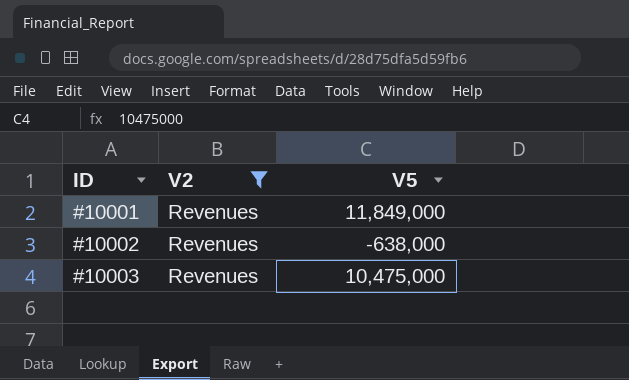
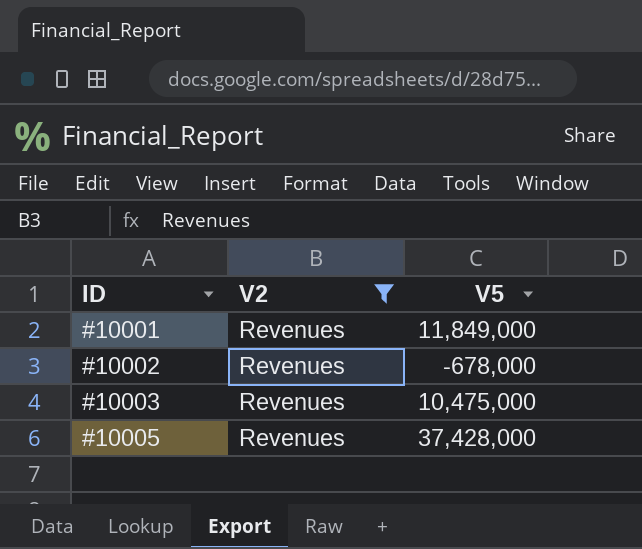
#10002 | V5: -638,000 -> -678,000
row #10005: none -> Revenues | 37,428,000

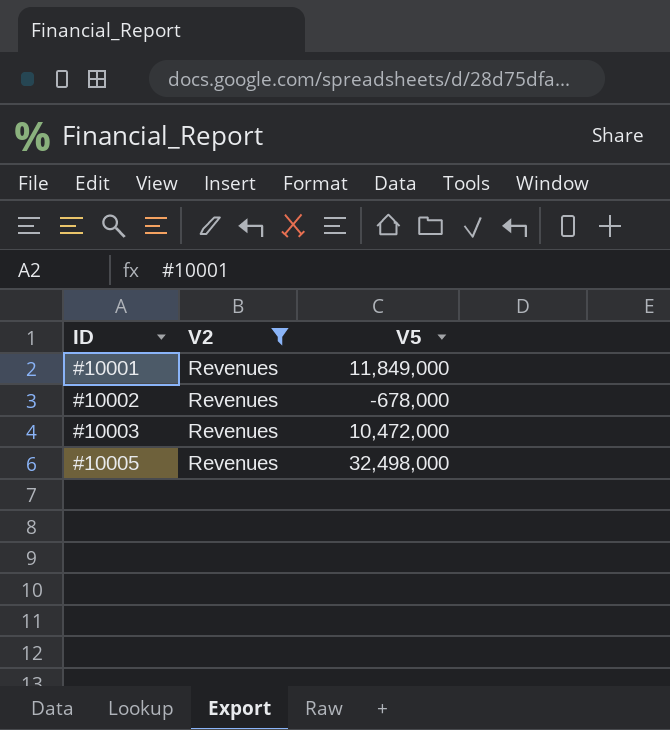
#10003 | V5: 10,475,000 -> 10,472,000
#10005 | V5: 37,428,000 -> 32,498,000

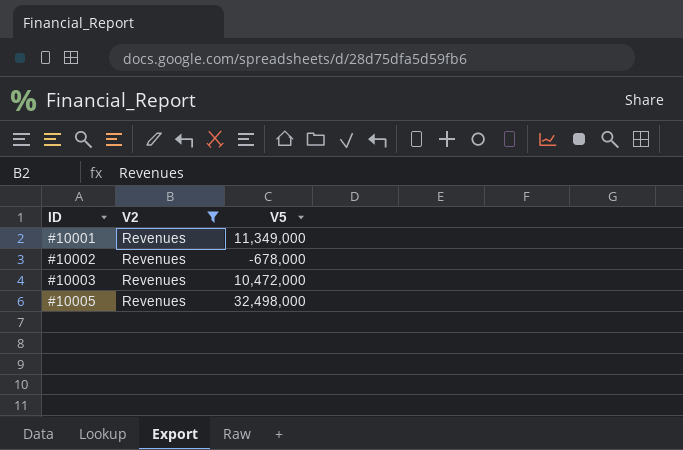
#10001 | V5: 11,849,000 -> 11,349,000

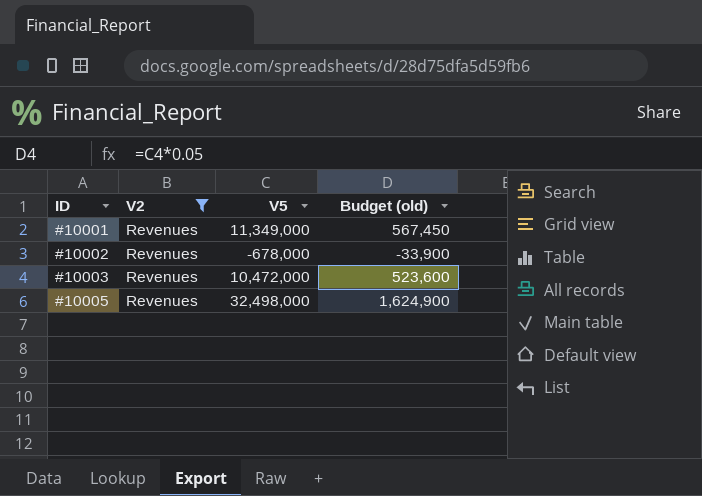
column Budget (old) | formula: none -> [V5] * 0.05

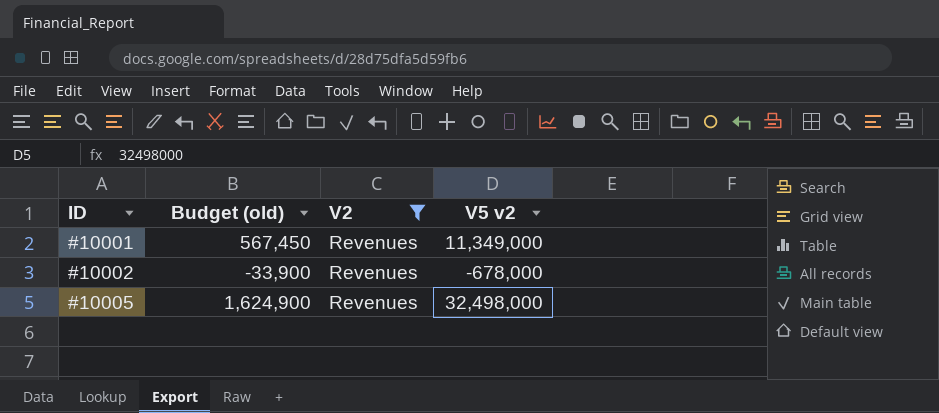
column Budget (old) | position: 4 -> 2
column name: V5 -> V5 v2
row #10003: Revenues | 10,472,000 | 523,600 -> none

